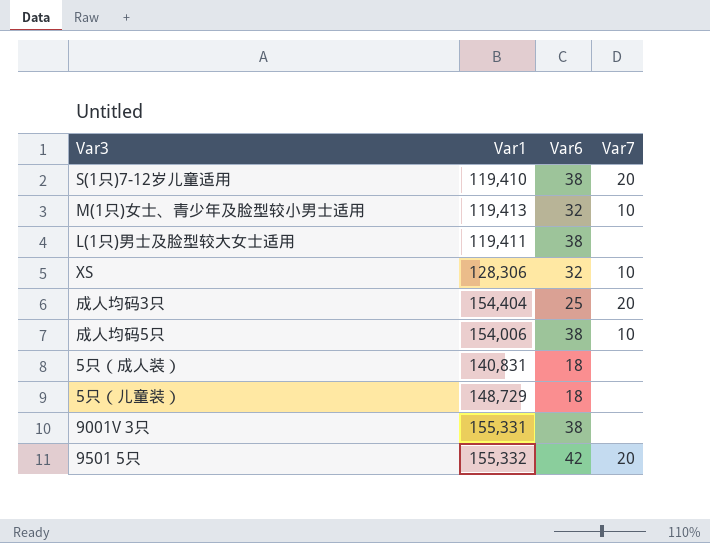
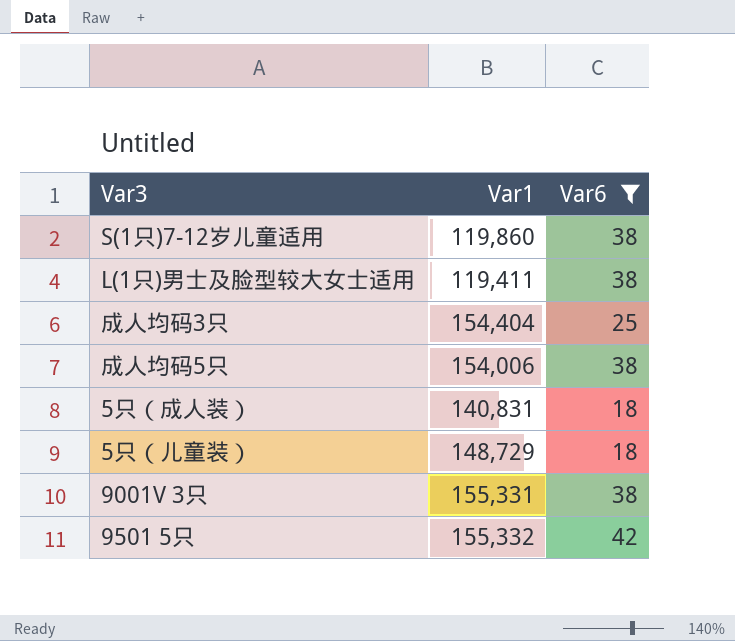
filter: none -> Var6 != 32
column Var7 | position: 4 -> none
S(1只)7-12岁儿童适用 | Var1: 119,410 -> 119,860

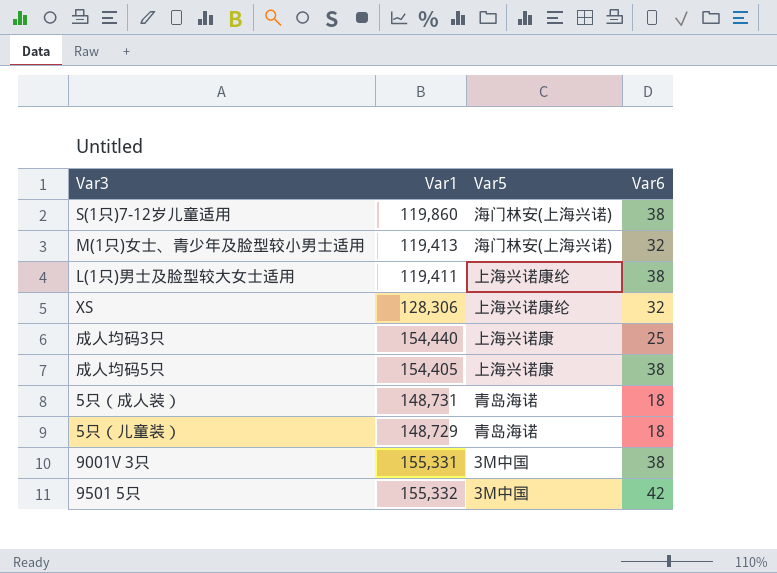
filter: Var6 != 32 -> none
column Var5 | position: none -> 3
成人均码3只 | Var1: 154,404 -> 154,440
成人均码5只 | Var1: 154,006 -> 154,405
5只（成人装） | Var1: 140,831 -> 148,731

